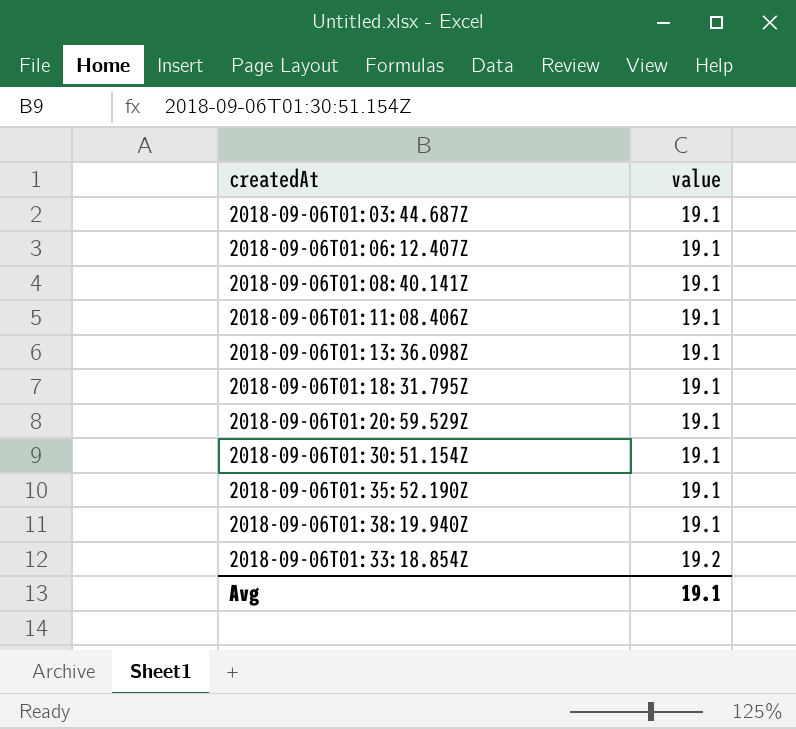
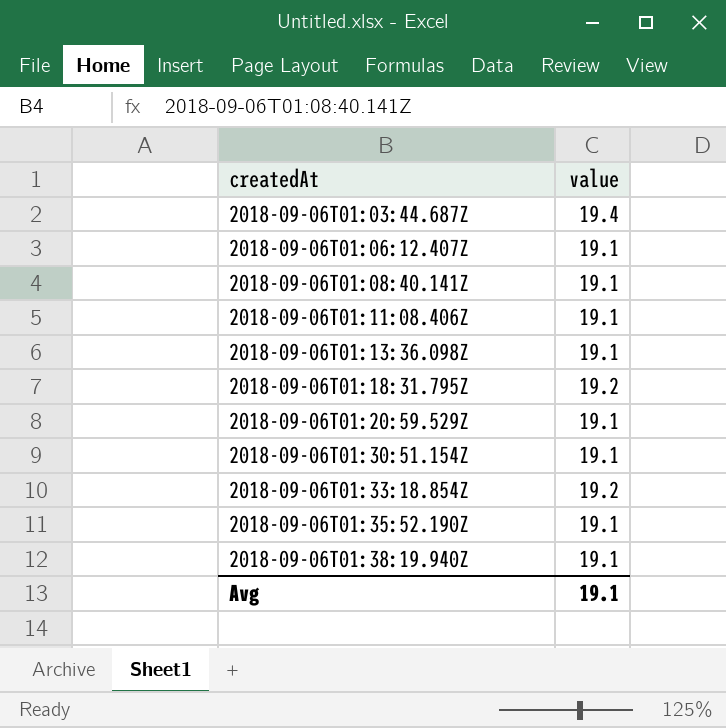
row order: value ascending -> createdAt ascending
2018-09-06T01:03:44.687Z | value: 19.1 -> 19.4
2018-09-06T01:18:31.795Z | value: 19.1 -> 19.2

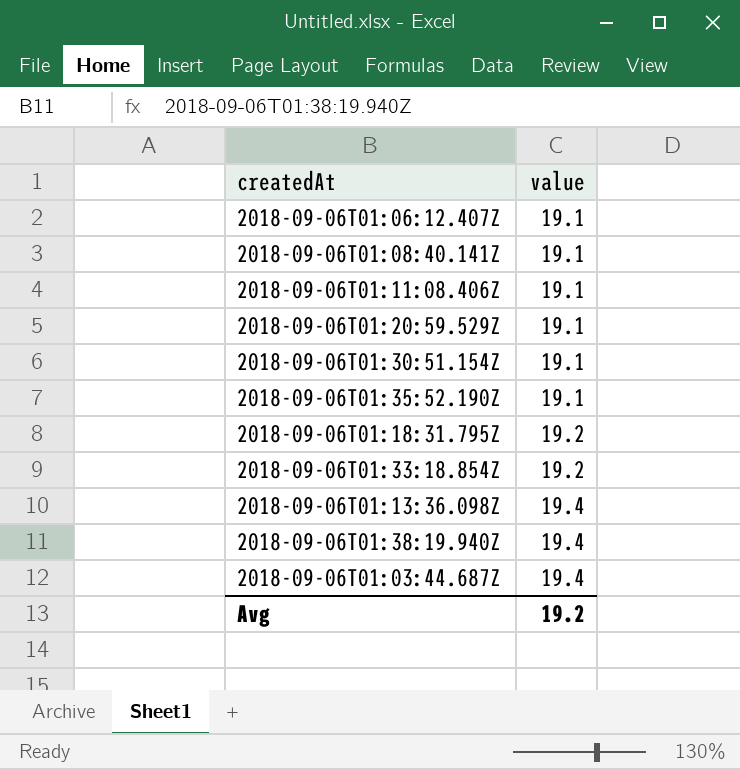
row order: createdAt ascending -> value ascending
2018-09-06T01:13:36.098Z | value: 19.1 -> 19.4
2018-09-06T01:38:19.940Z | value: 19.1 -> 19.4
Avg | value: 19.1 -> 19.2

